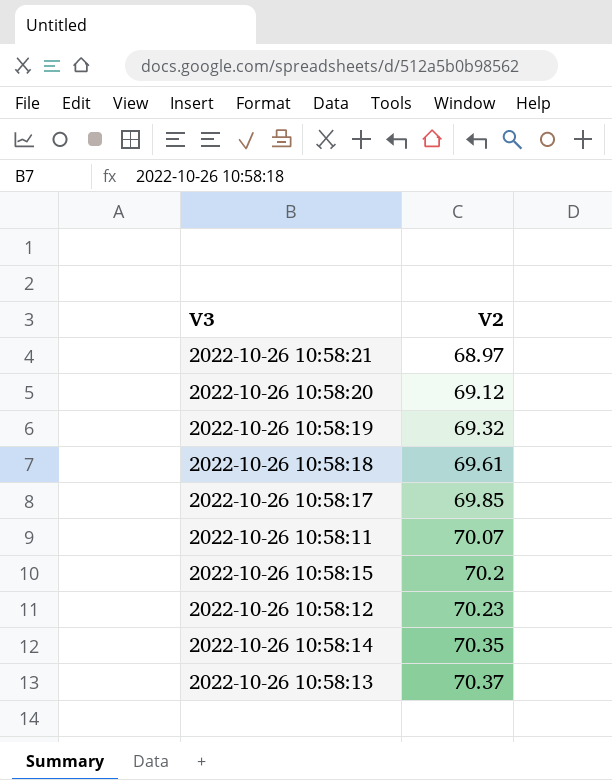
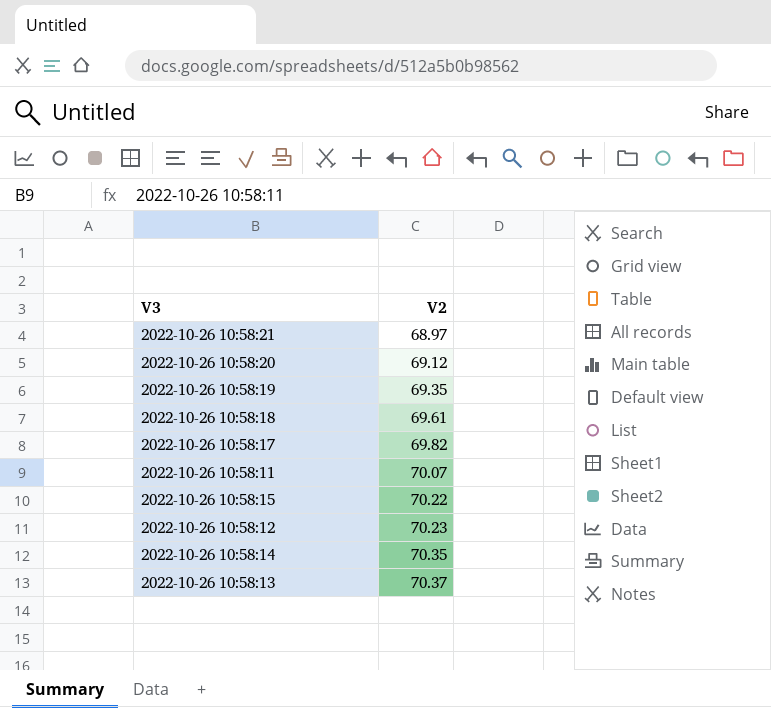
2022-10-26 10:58:19 | V2: 69.32 -> 69.35
2022-10-26 10:58:17 | V2: 69.85 -> 69.82
2022-10-26 10:58:15 | V2: 70.2 -> 70.22

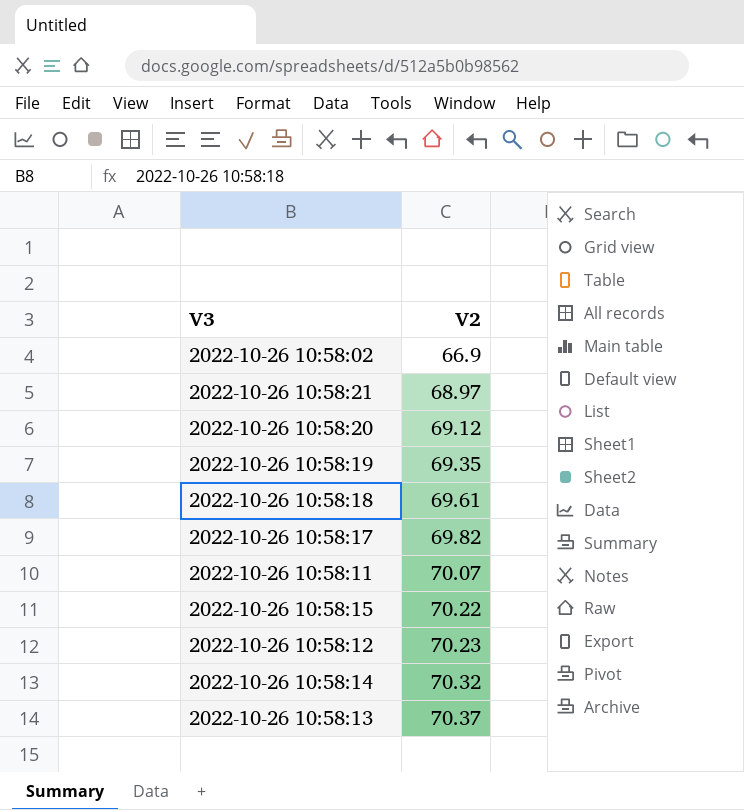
row 2022-10-26 10:58:02: none -> 66.9
2022-10-26 10:58:14 | V2: 70.35 -> 70.32

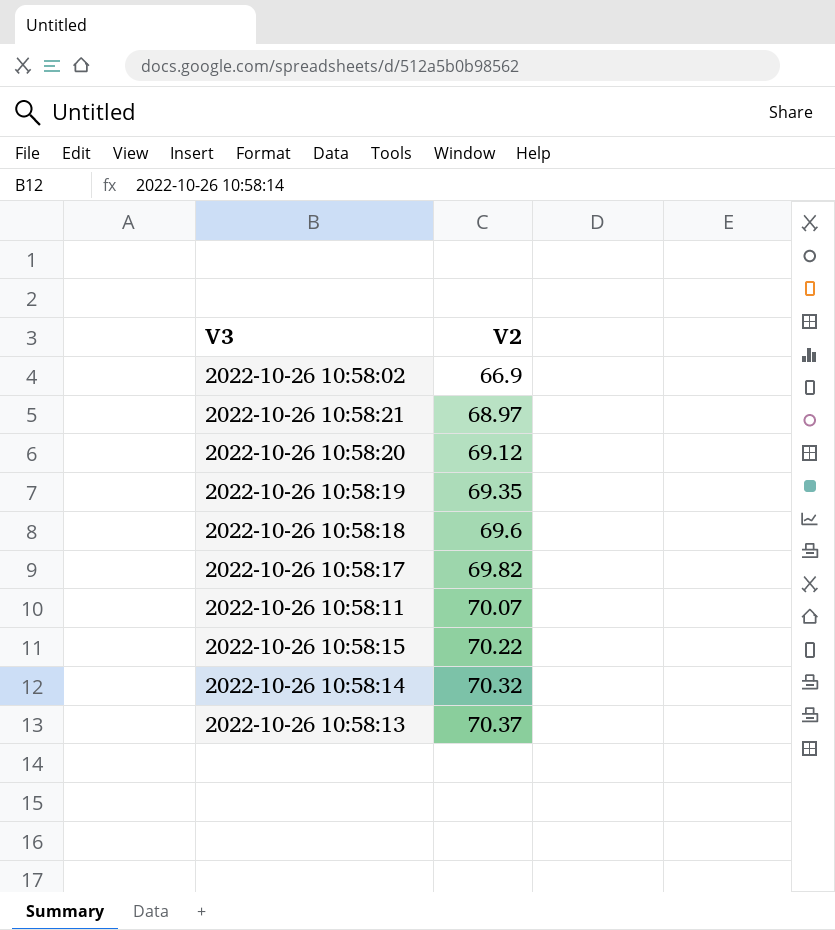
row 2022-10-26 10:58:12: 70.23 -> none
2022-10-26 10:58:18 | V2: 69.61 -> 69.6

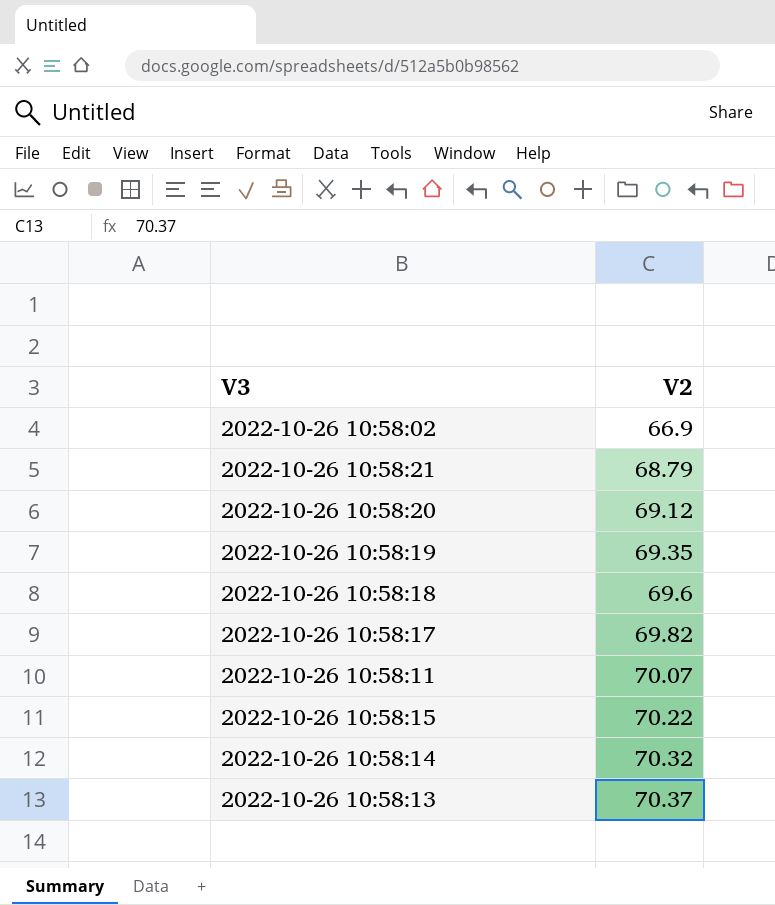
2022-10-26 10:58:21 | V2: 68.97 -> 68.79

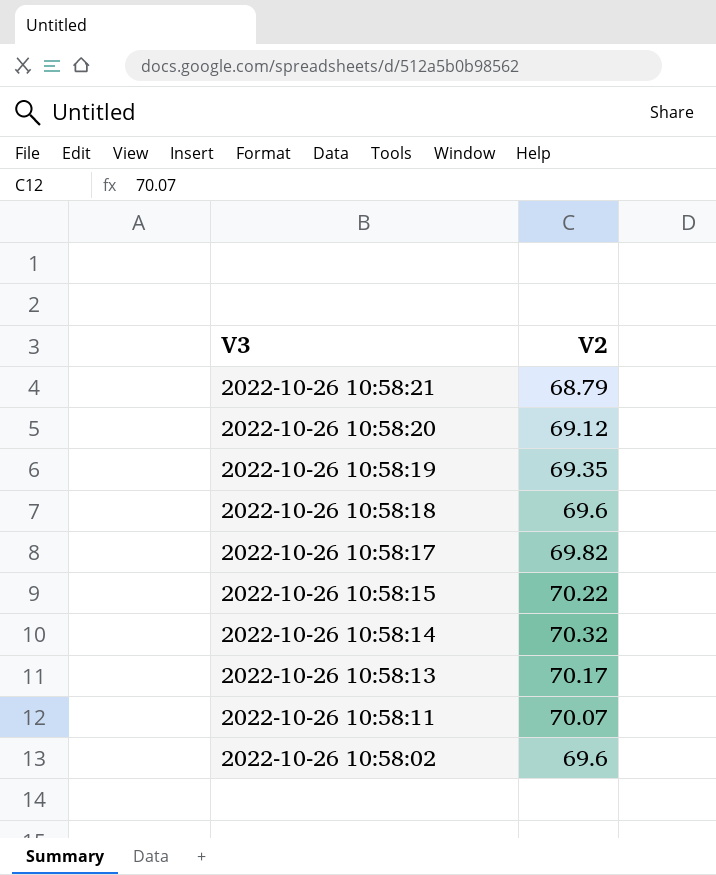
row order: V2 ascending -> V3 descending
2022-10-26 10:58:13 | V2: 70.37 -> 70.17
2022-10-26 10:58:02 | V2: 66.9 -> 69.6

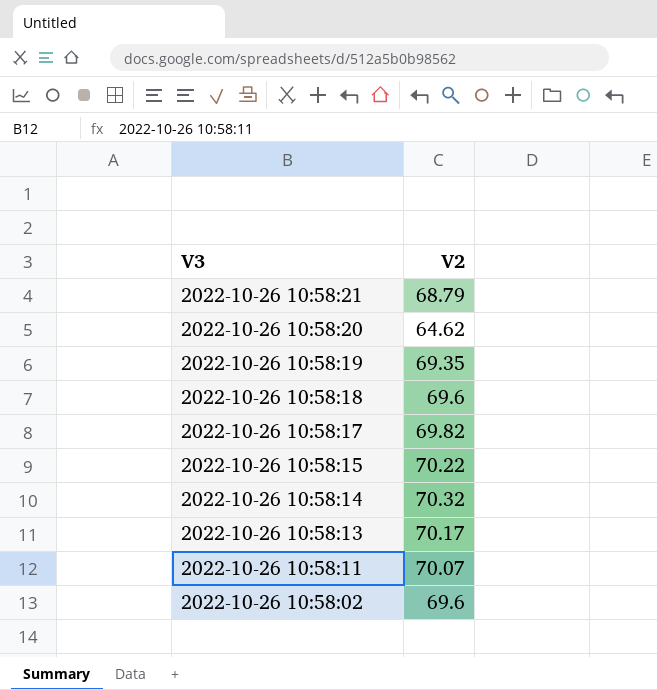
2022-10-26 10:58:20 | V2: 69.12 -> 64.62

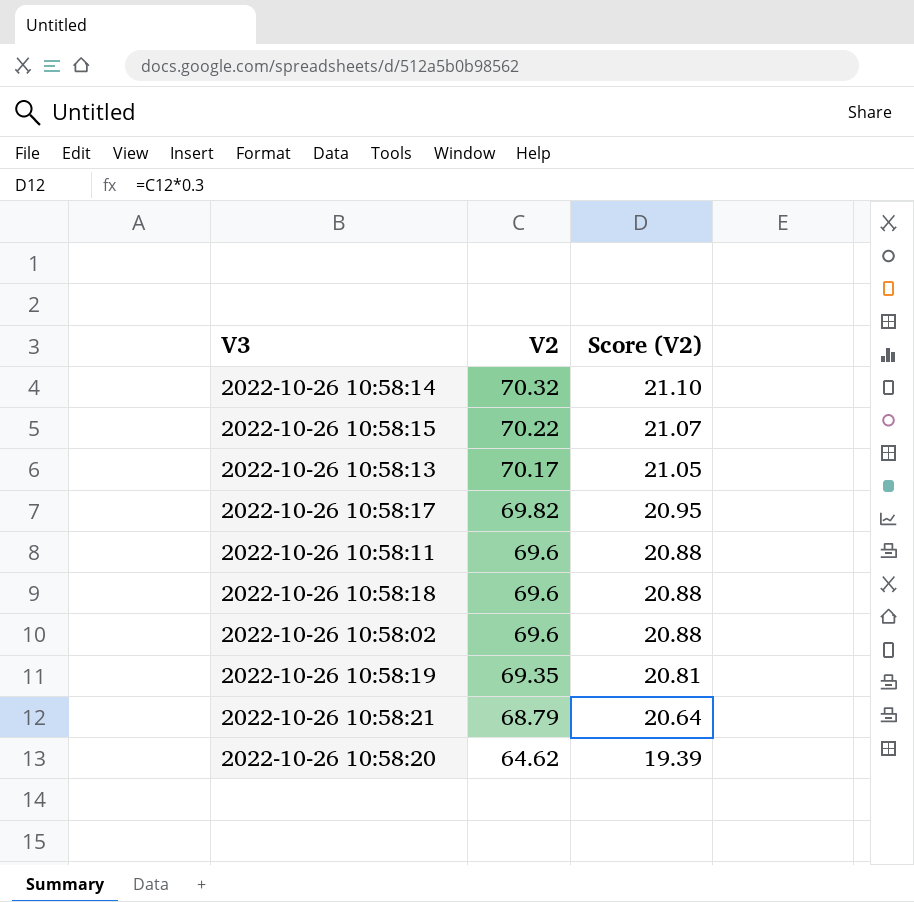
row order: V3 descending -> V2 descending
column Score (V2) | formula: none -> [V2] * 0.3
2022-10-26 10:58:11 | V2: 70.07 -> 69.6

